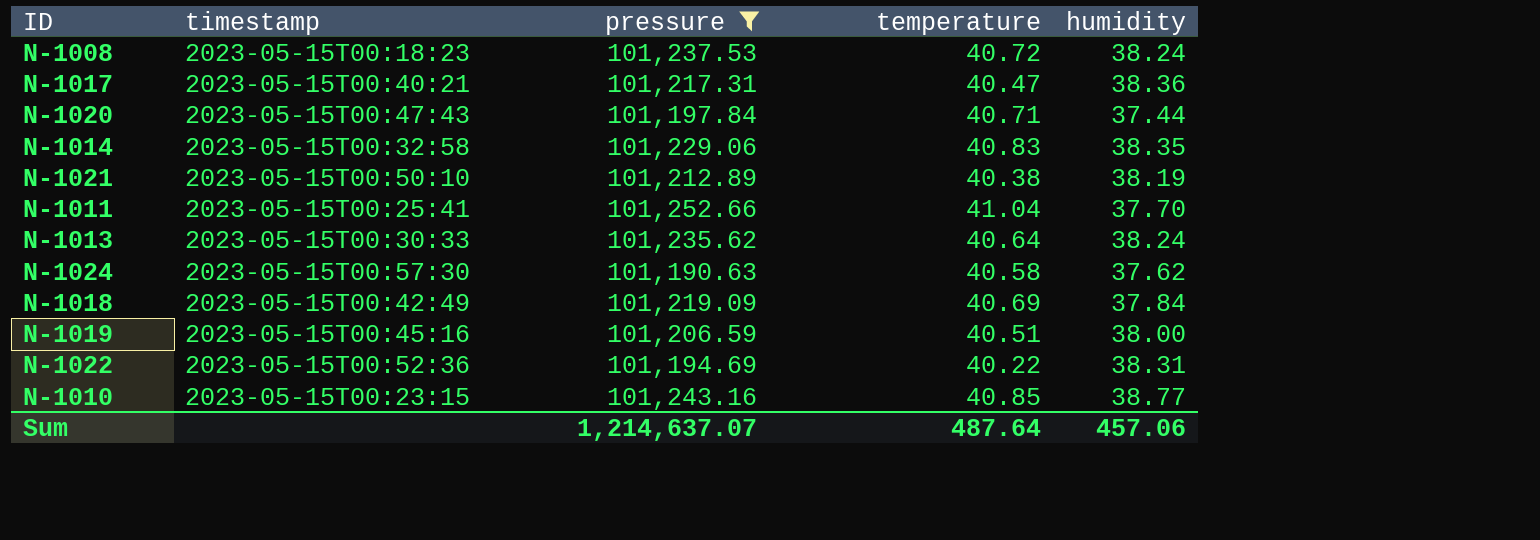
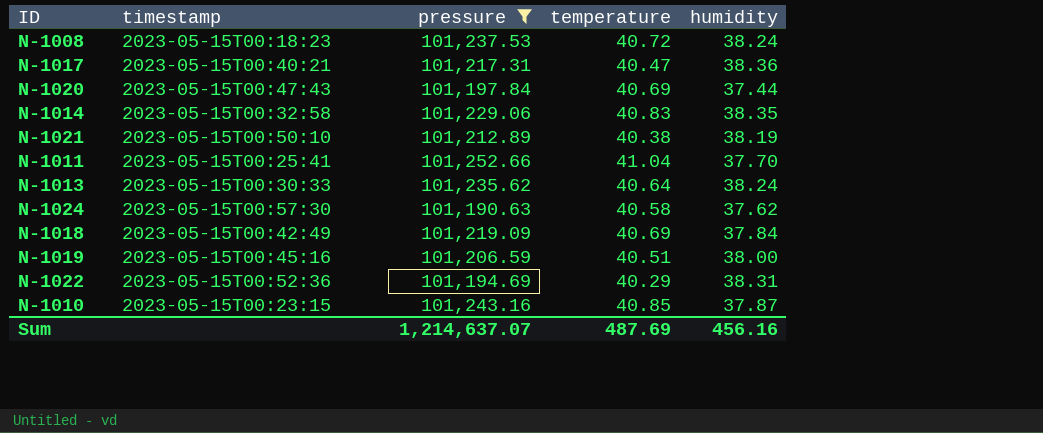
N-1020 | temperature: 40.71 -> 40.69
N-1022 | temperature: 40.22 -> 40.29
N-1010 | humidity: 38.77 -> 37.87
Sum | temperature: 487.64 -> 487.69
Sum | humidity: 457.06 -> 456.16

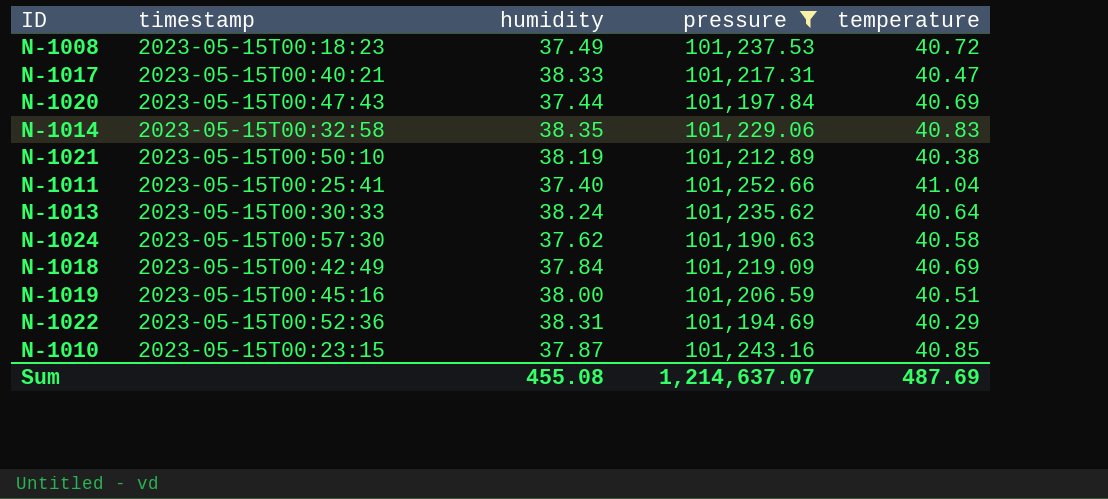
column humidity | position: 5 -> 3
N-1008 | humidity: 38.24 -> 37.49
N-1017 | humidity: 38.36 -> 38.33
N-1011 | humidity: 37.70 -> 37.40
Sum | humidity: 456.16 -> 455.08

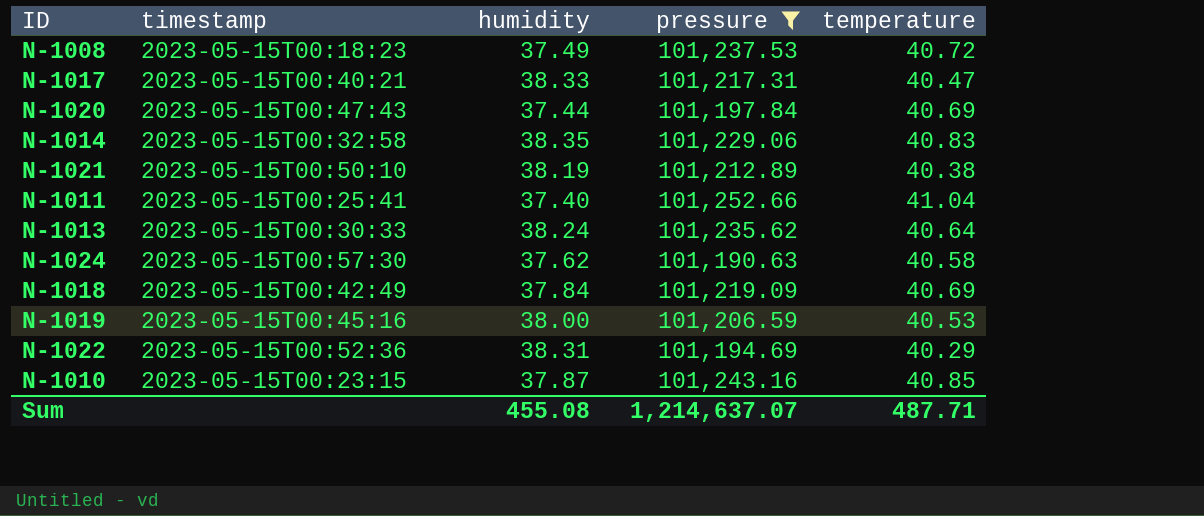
N-1019 | temperature: 40.51 -> 40.53
Sum | temperature: 487.69 -> 487.71

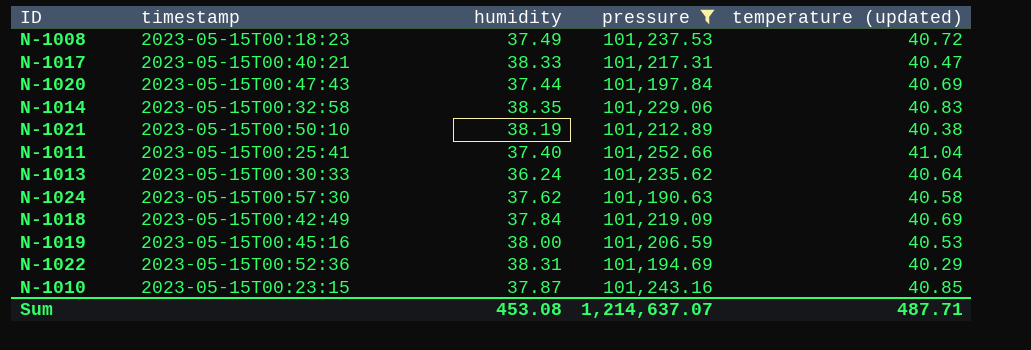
column name: temperature -> temperature (updated)
N-1013 | humidity: 38.24 -> 36.24
Sum | humidity: 455.08 -> 453.08

